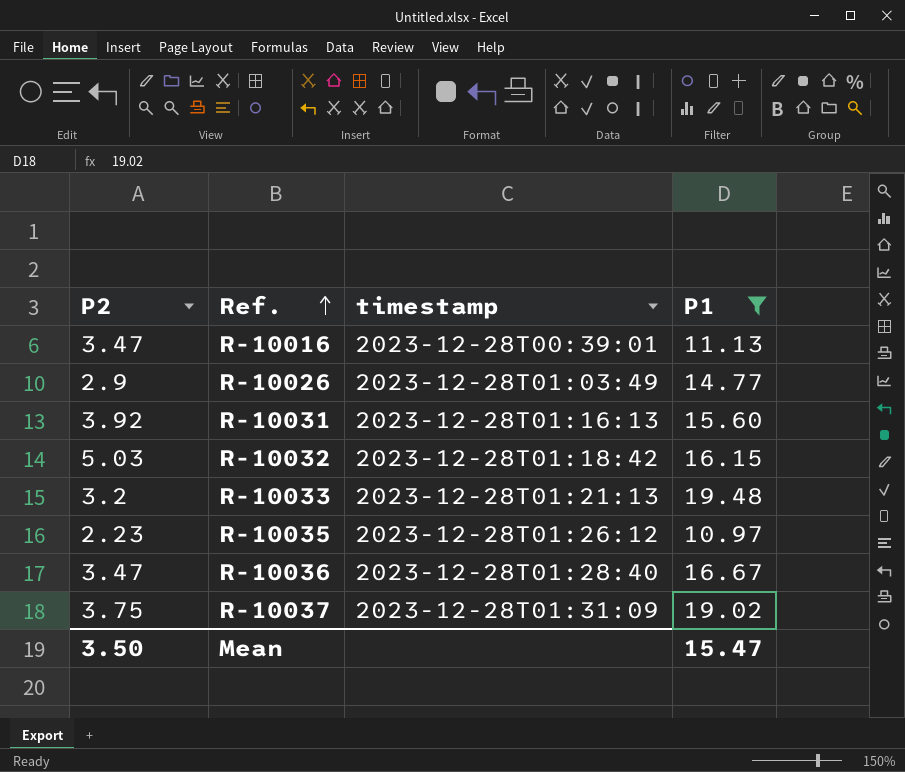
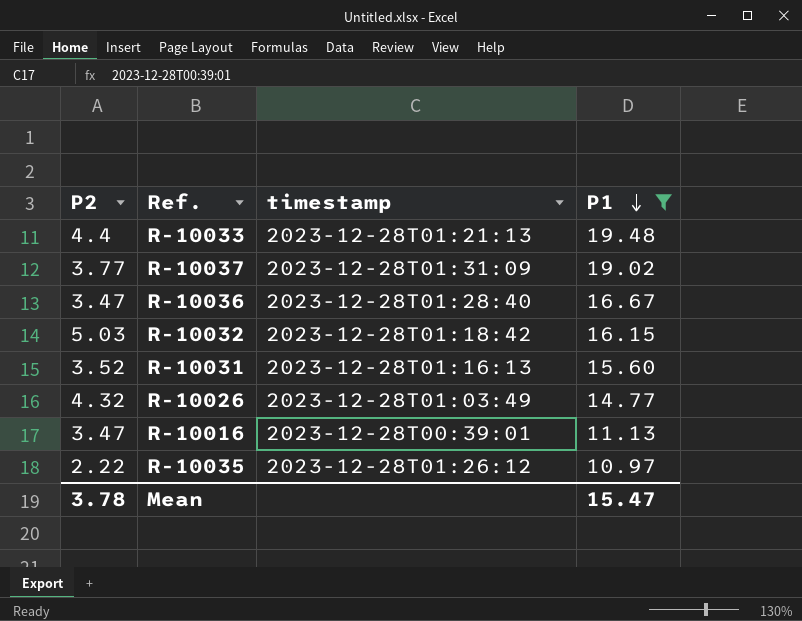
row order: Ref. ascending -> P1 descending
R-10033 | P2: 3.2 -> 4.4
R-10037 | P2: 3.75 -> 3.77
R-10031 | P2: 3.92 -> 3.52
R-10026 | P2: 2.9 -> 4.32
R-10035 | P2: 2.23 -> 2.22
Mean | P2: 3.50 -> 3.78

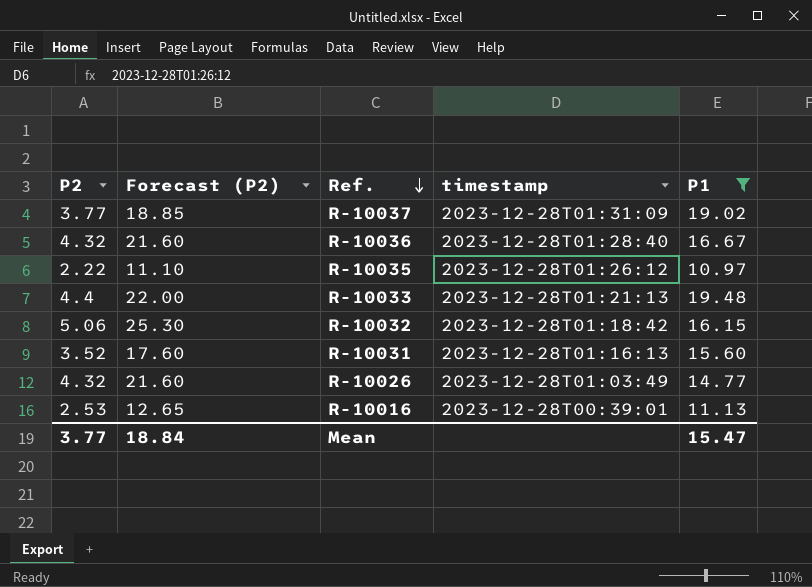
row order: P1 descending -> Ref. descending
column Forecast (P2) | formula: none -> [P2] * 5
R-10036 | P2: 3.47 -> 4.32
R-10032 | P2: 5.03 -> 5.06
R-10016 | P2: 3.47 -> 2.53
Mean | P2: 3.78 -> 3.77

